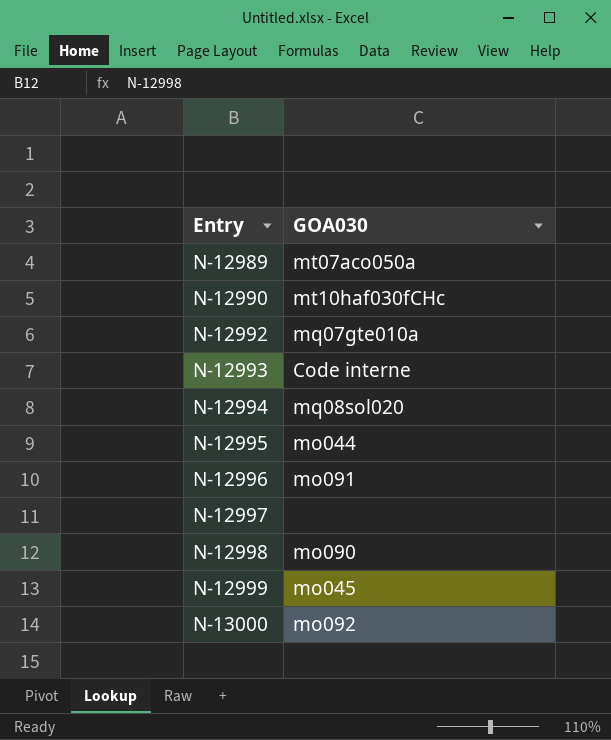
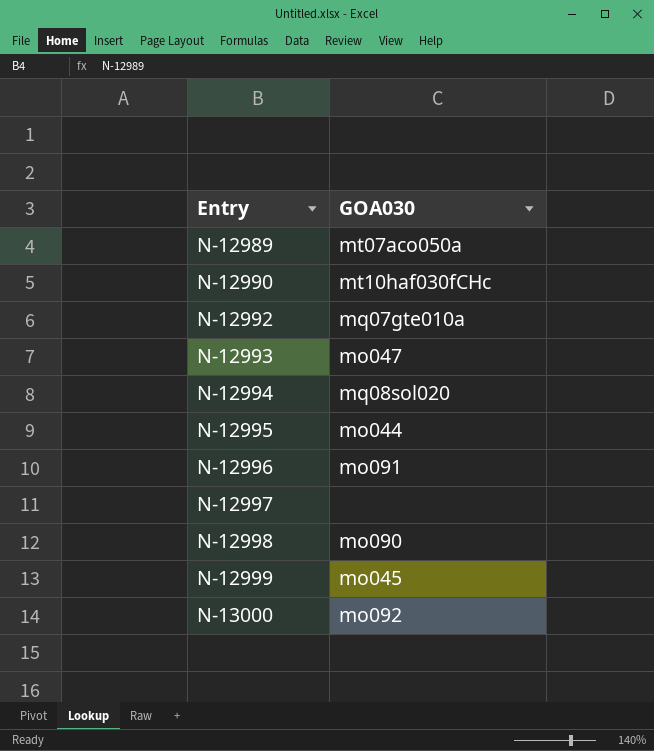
N-12993 | GOA030: Code interne -> mo047

